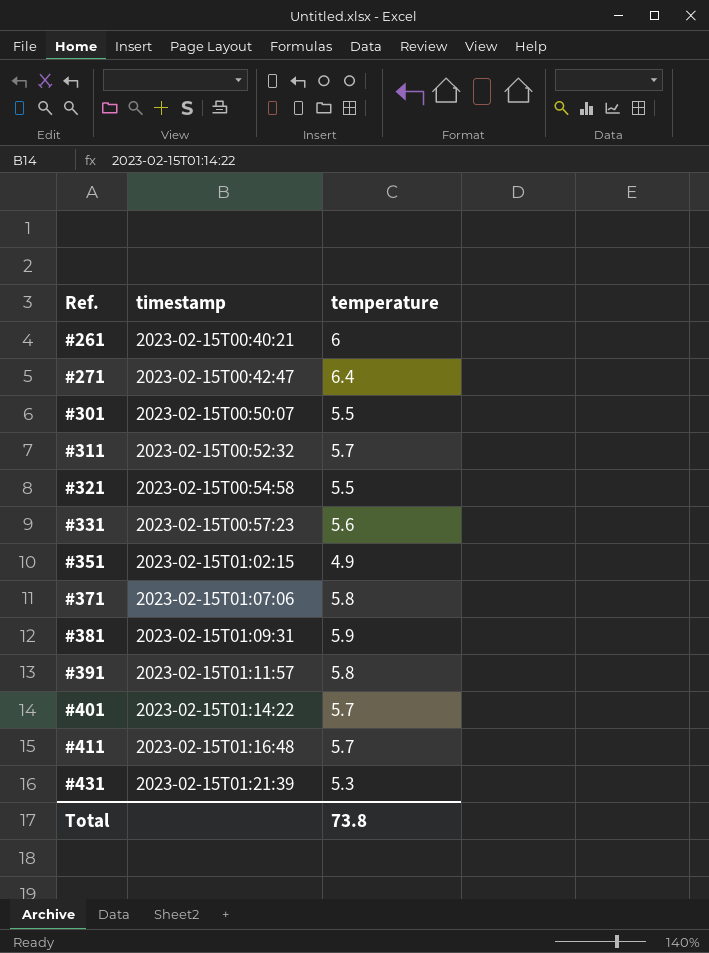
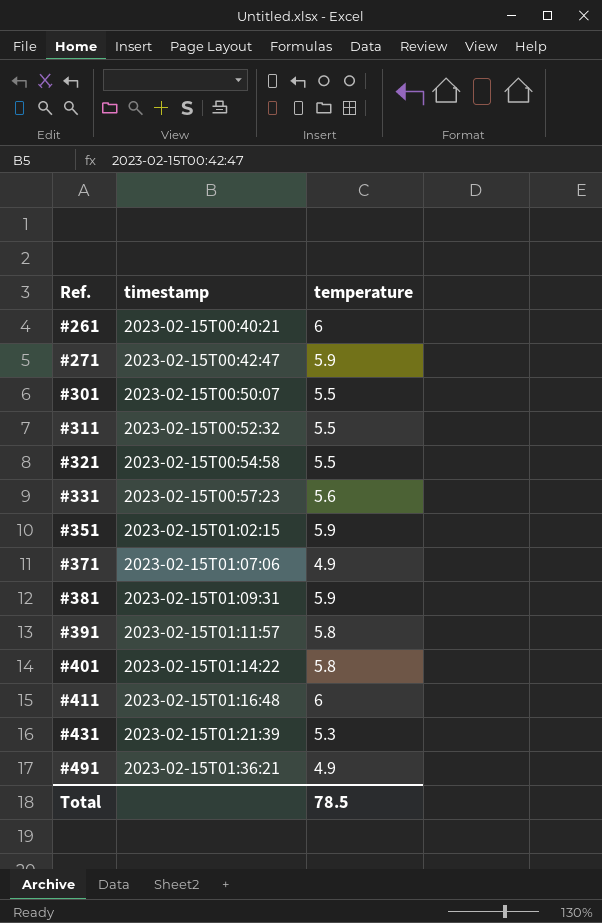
#271 | temperature: 6.4 -> 5.9
#311 | temperature: 5.7 -> 5.5
#351 | temperature: 4.9 -> 5.9
#371 | temperature: 5.8 -> 4.9
#401 | temperature: 5.7 -> 5.8
#411 | temperature: 5.7 -> 6
row #491: none -> 2023-02-15T01:36:21 | 4.9
Total | temperature: 73.8 -> 78.5

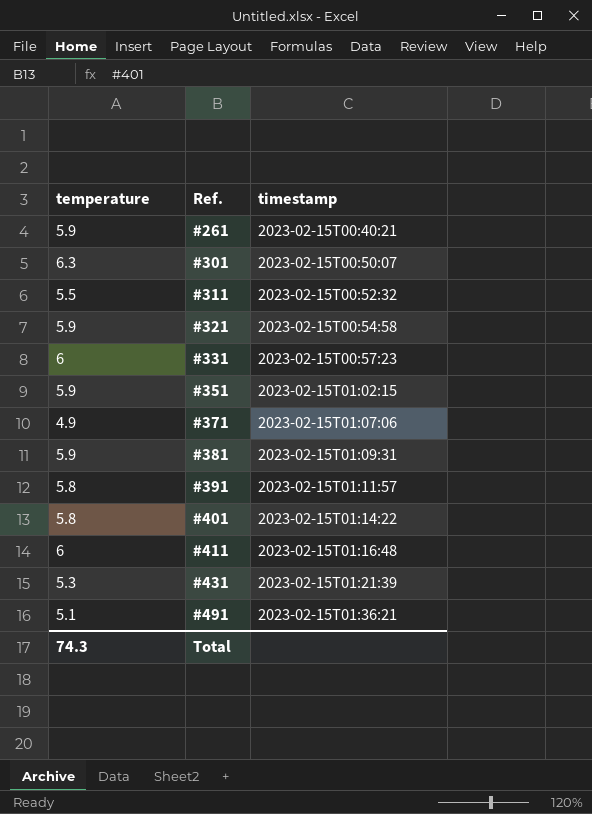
column temperature | position: 3 -> 1
row #271: 2023-02-15T00:42:47 | 5.9 -> none
#261 | temperature: 6 -> 5.9
#301 | temperature: 5.5 -> 6.3
#321 | temperature: 5.5 -> 5.9
#331 | temperature: 5.6 -> 6
#491 | temperature: 4.9 -> 5.1
Total | temperature: 78.5 -> 74.3

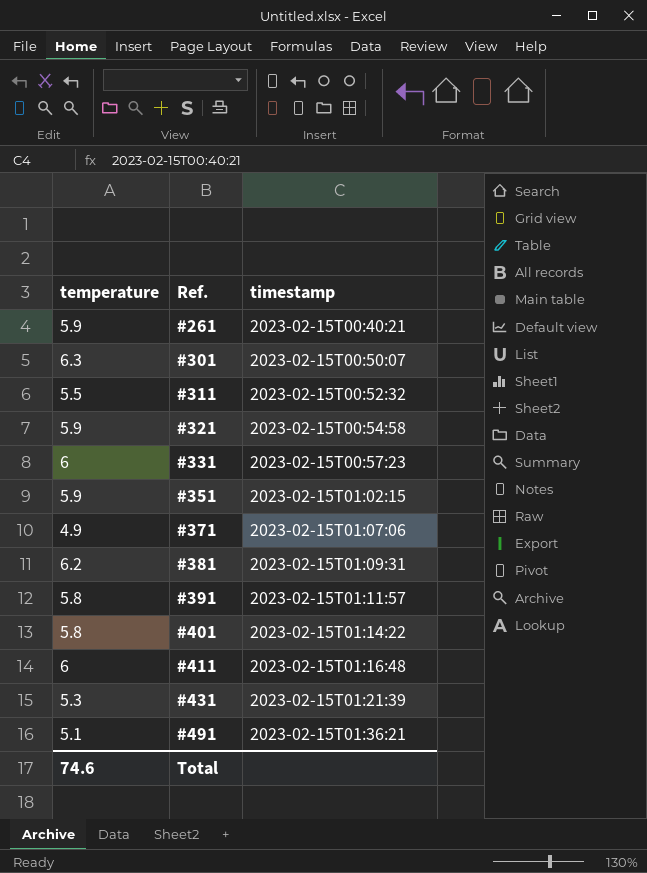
#381 | temperature: 5.9 -> 6.2
Total | temperature: 74.3 -> 74.6

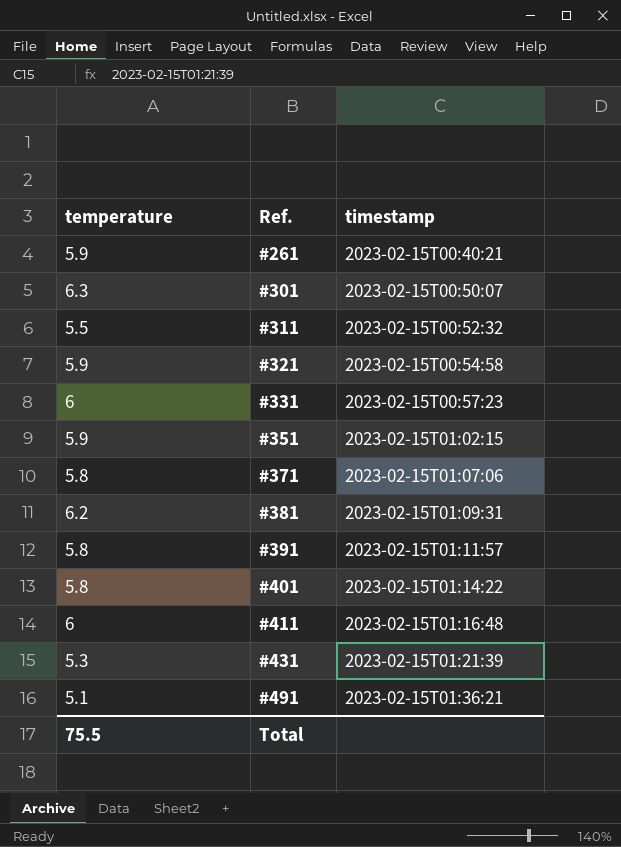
#371 | temperature: 4.9 -> 5.8
Total | temperature: 74.6 -> 75.5

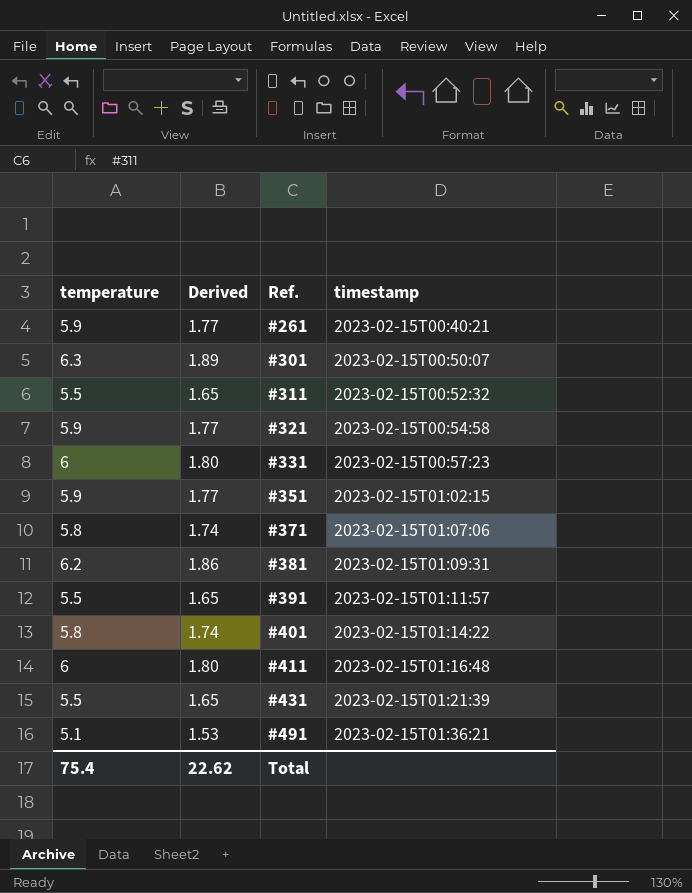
column Derived | formula: none -> [temperature] * 0.3
#391 | temperature: 5.8 -> 5.5
#431 | temperature: 5.3 -> 5.5
Total | temperature: 75.5 -> 75.4

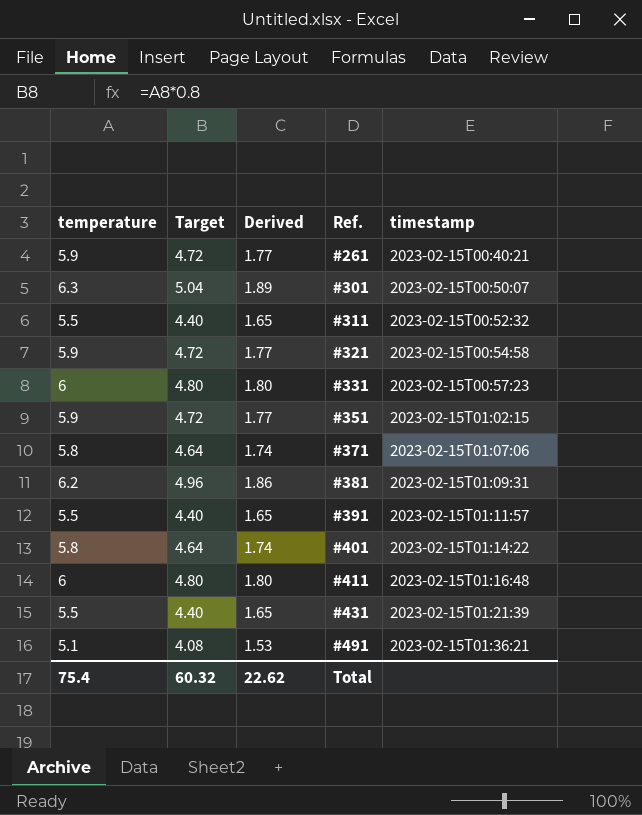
column Target | formula: none -> [temperature] * 0.8

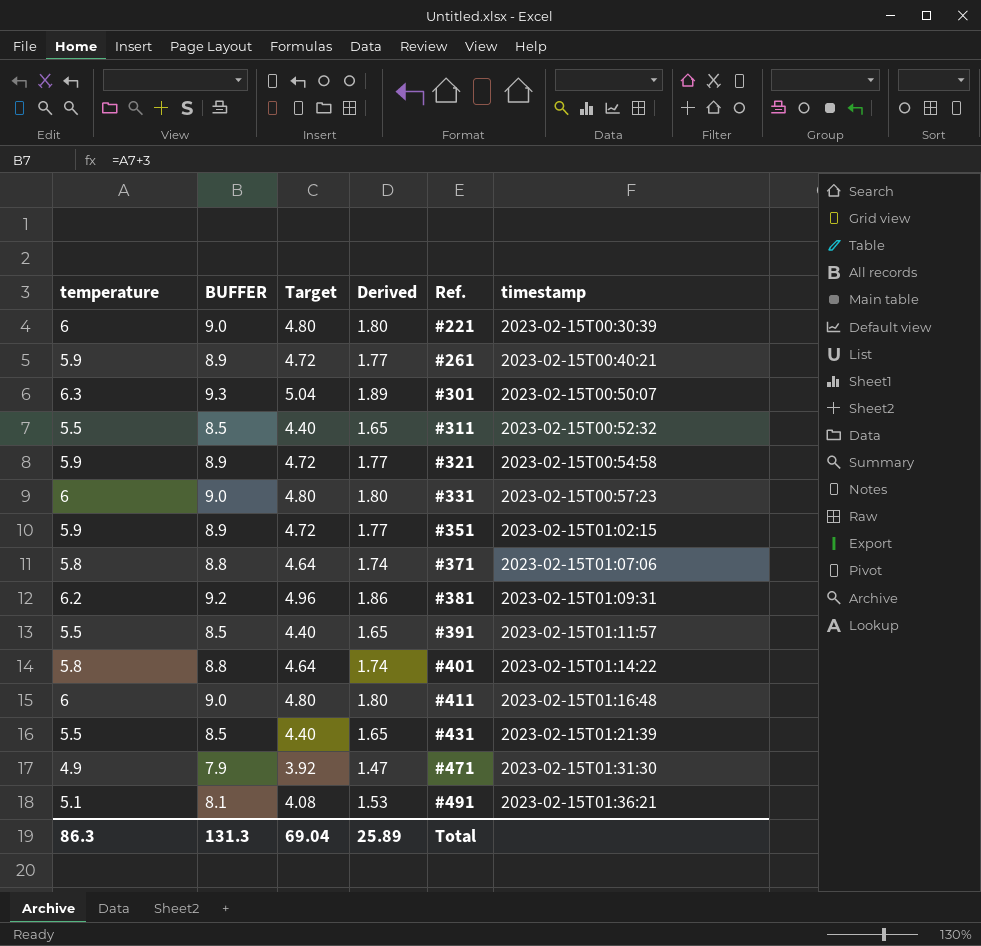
column BUFFER | formula: none -> [temperature] + 3
row #221: none -> 6 | 9.0 | 4.80 | 1.80 | 2023-02-15T00:30:39
row #471: none -> 4.9 | 7.9 | 3.92 | 1.47 | 2023-02-15T01:31:30
Total | temperature: 75.4 -> 86.3
Total | Target: 60.32 -> 69.04
Total | Derived: 22.62 -> 25.89

